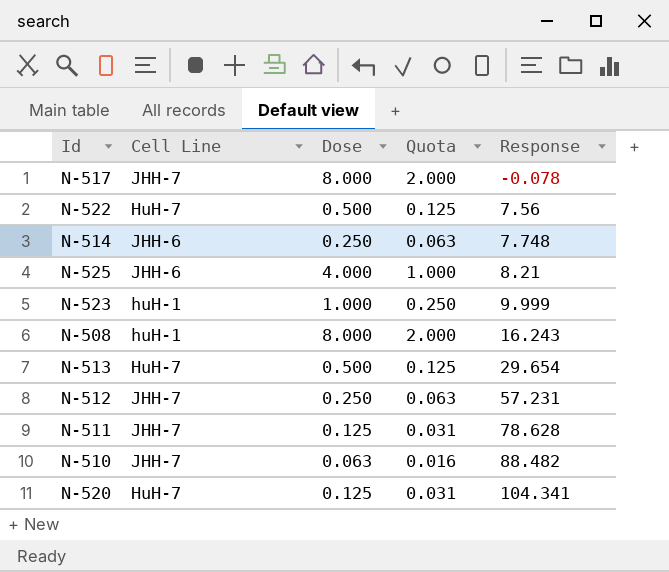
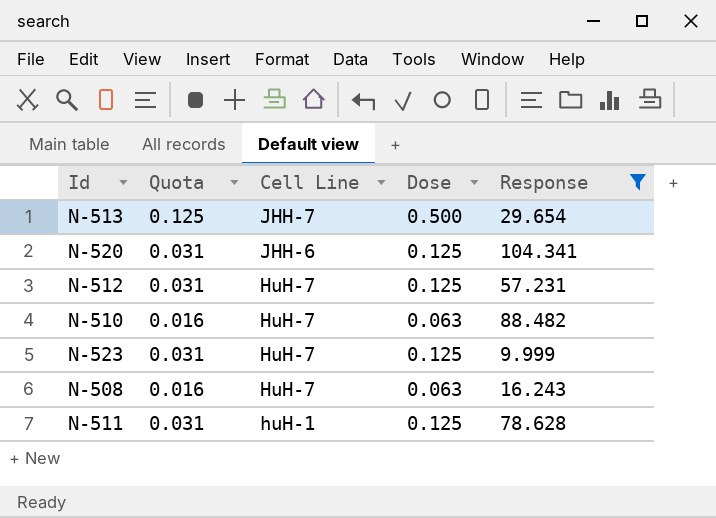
filter: none -> Response >= 9.999
row order: Response ascending -> Cell Line descending
column Quota | position: 4 -> 2
N-513 | Cell Line: HuH-7 -> JHH-7
N-520 | Cell Line: HuH-7 -> JHH-6
N-512 | Quota: 0.063 -> 0.031
N-512 | Cell Line: JHH-7 -> HuH-7
N-512 | Dose: 0.250 -> 0.125
N-510 | Cell Line: JHH-7 -> HuH-7
N-523 | Quota: 0.250 -> 0.031
N-523 | Cell Line: huH-1 -> HuH-7
N-523 | Dose: 1.000 -> 0.125
N-508 | Quota: 2.000 -> 0.016
N-508 | Cell Line: huH-1 -> HuH-7
N-508 | Dose: 8.000 -> 0.063
N-511 | Cell Line: JHH-7 -> huH-1

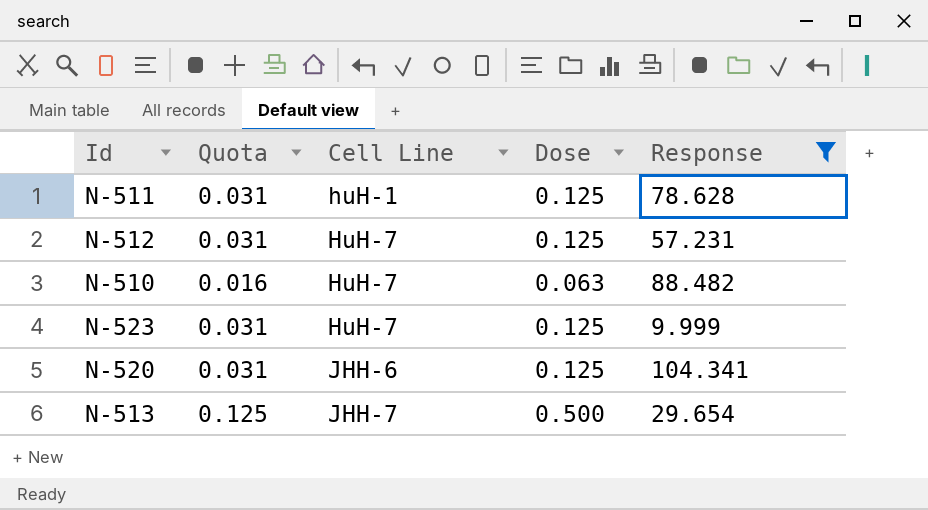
row order: Cell Line descending -> Cell Line ascending
row N-508: 0.016 | HuH-7 | 0.063 | 16.243 -> none

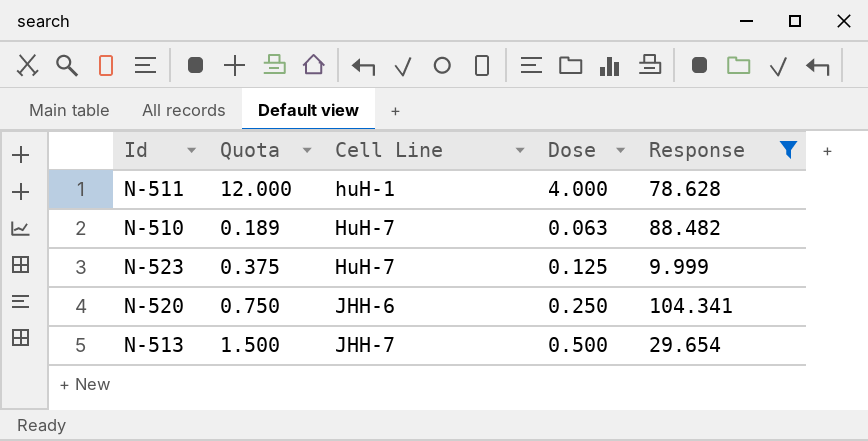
column Quota | formula: [Dose] * 0.25 -> [Dose] * 3
row N-512: 0.031 | HuH-7 | 0.125 | 57.231 -> none
N-511 | Dose: 0.125 -> 4.000
N-520 | Dose: 0.125 -> 0.250

